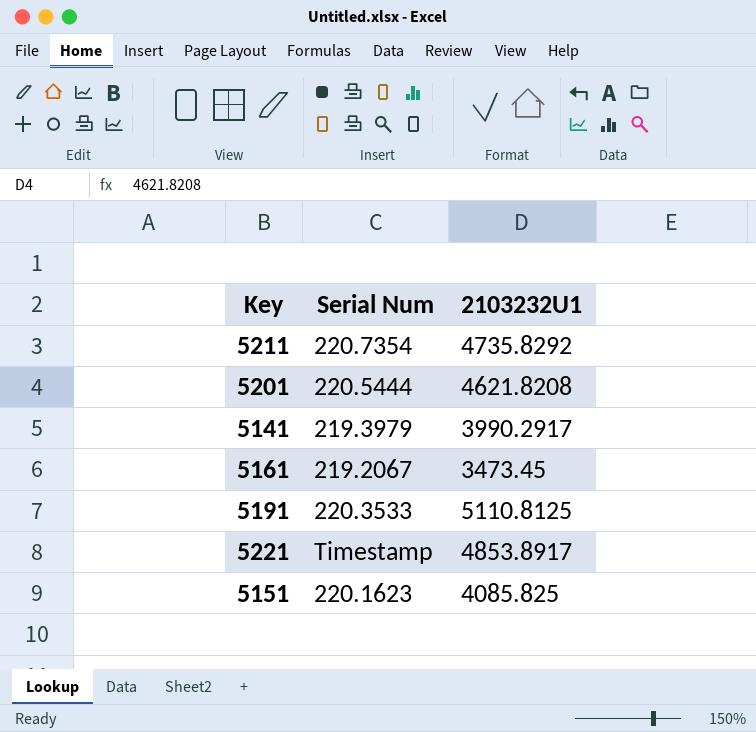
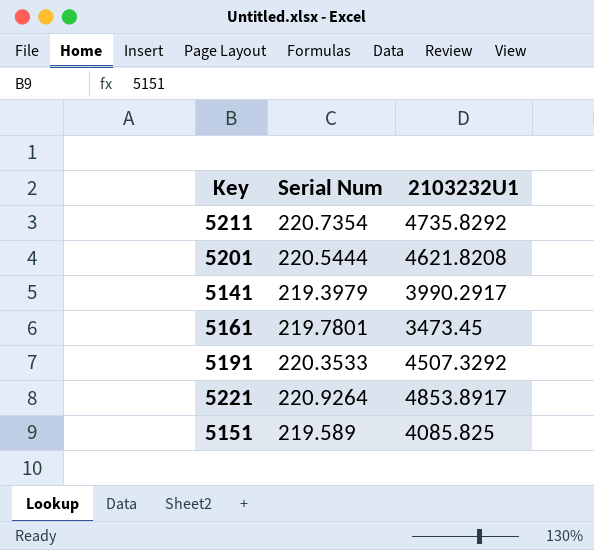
5161 | Serial Num: 219.2067 -> 219.7801
5191 | 2103232U1: 5110.8125 -> 4507.3292
5221 | Serial Num: Timestamp -> 220.9264
5151 | Serial Num: 220.1623 -> 219.589

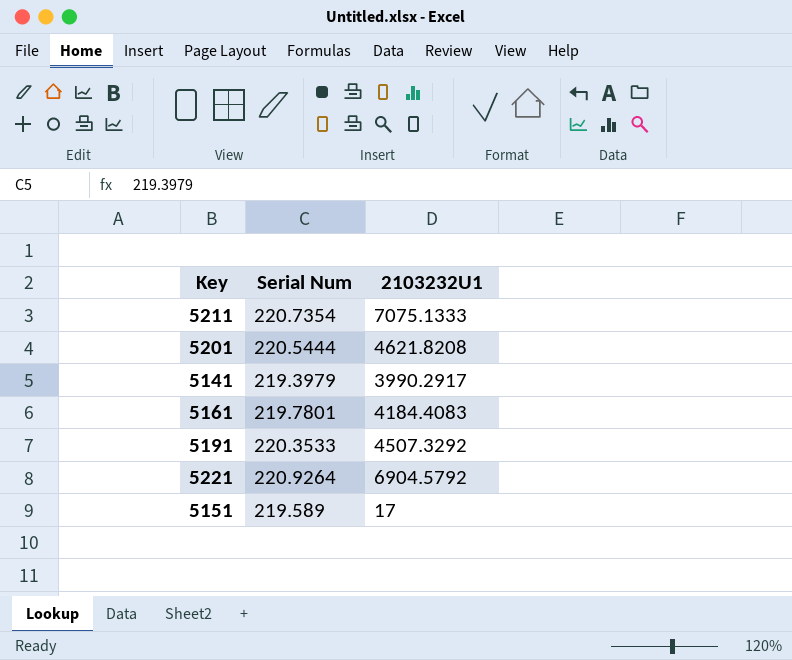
5211 | 2103232U1: 4735.8292 -> 7075.1333
5161 | 2103232U1: 3473.45 -> 4184.4083
5221 | 2103232U1: 4853.8917 -> 6904.5792
5151 | 2103232U1: 4085.825 -> 17

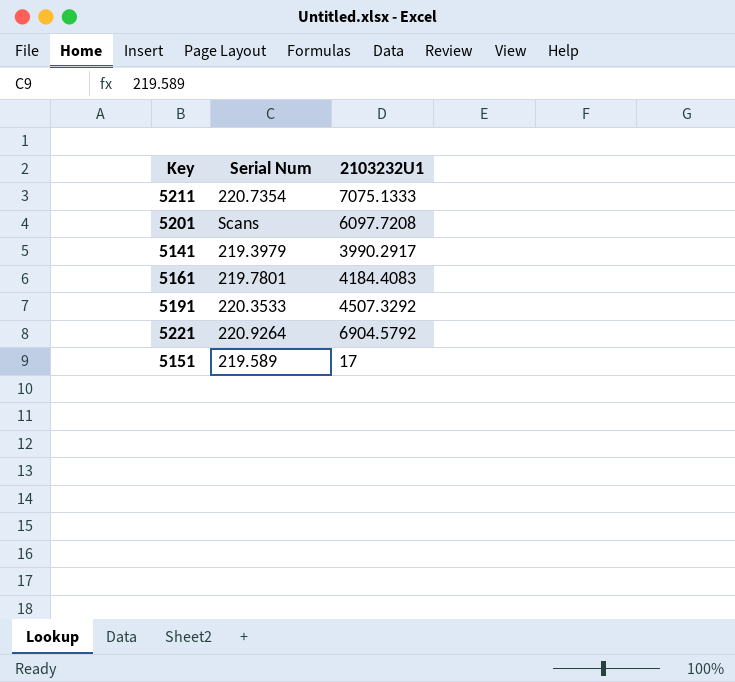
5201 | Serial Num: 220.5444 -> Scans
5201 | 2103232U1: 4621.8208 -> 6097.7208

